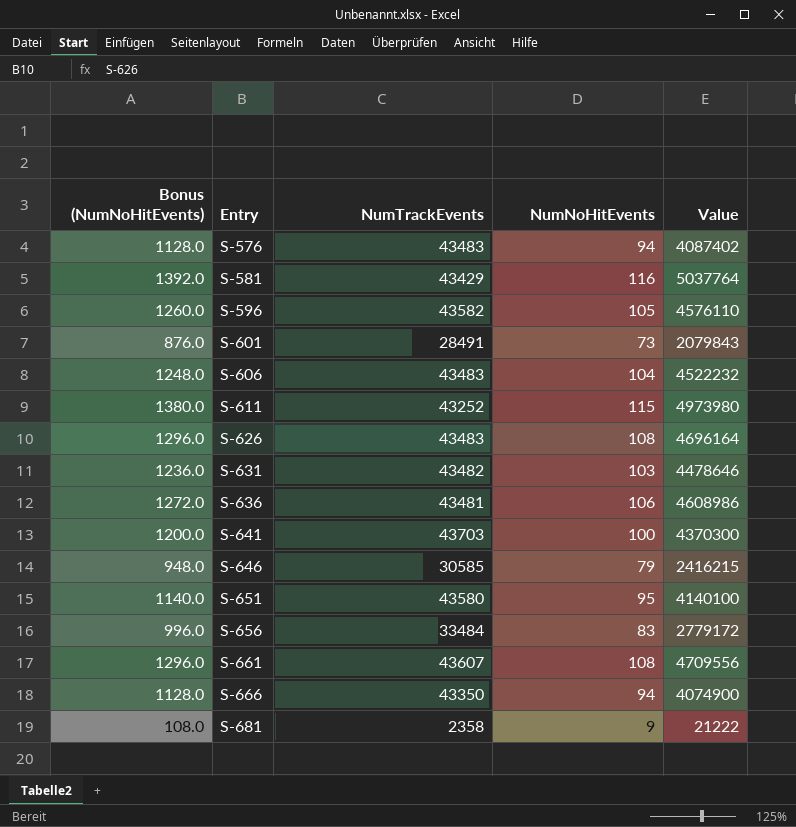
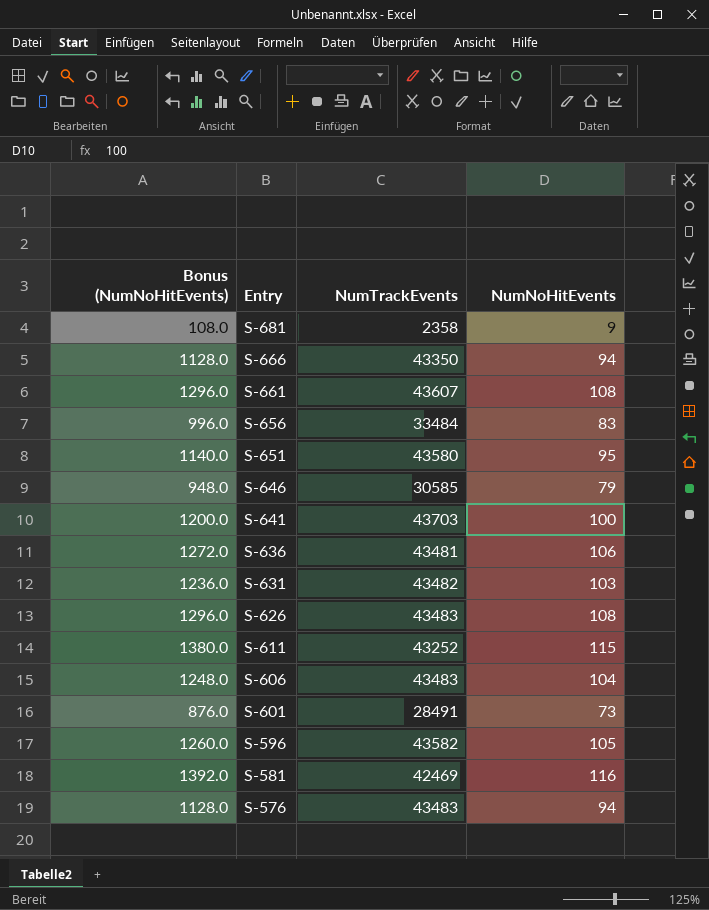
row order: Entry ascending -> Entry descending
column Value | formula: [NumTrackEvents] * [NumNoHitEvents] -> none
S-581 | NumTrackEvents: 43429 -> 42469

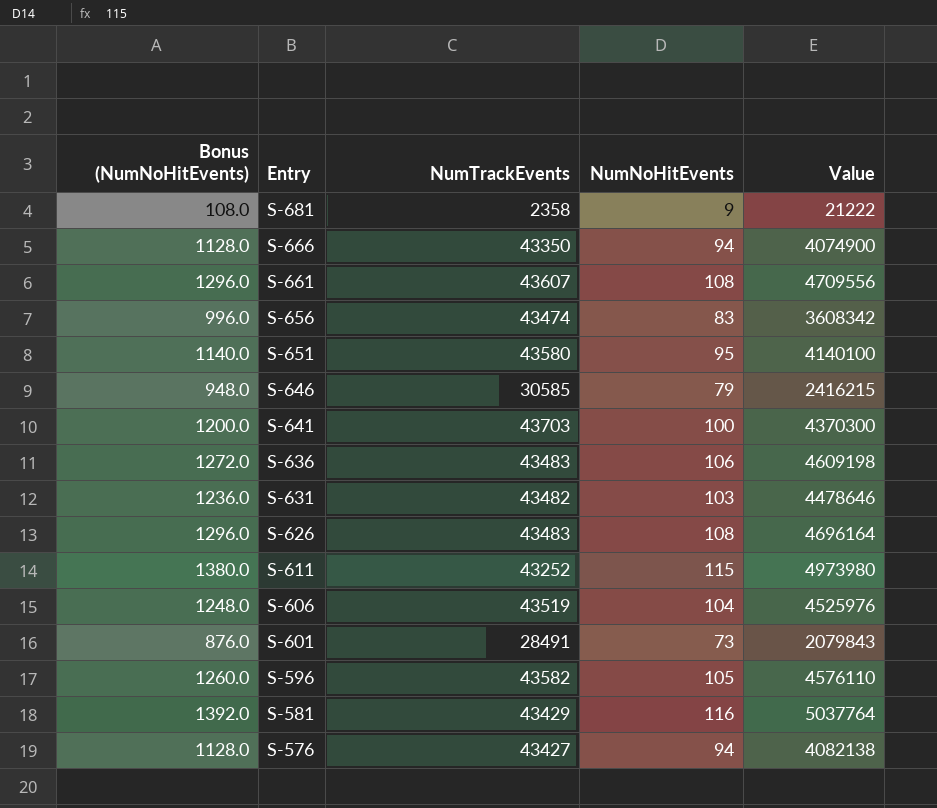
column Value | formula: none -> [NumTrackEvents] * [NumNoHitEvents]
S-656 | NumTrackEvents: 33484 -> 43474
S-636 | NumTrackEvents: 43481 -> 43483
S-606 | NumTrackEvents: 43483 -> 43519
S-581 | NumTrackEvents: 42469 -> 43429
S-576 | NumTrackEvents: 43483 -> 43427

